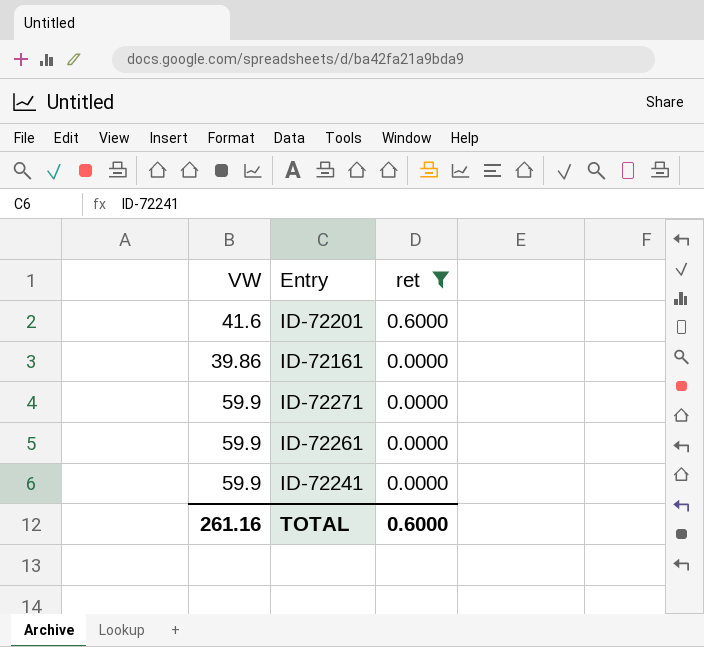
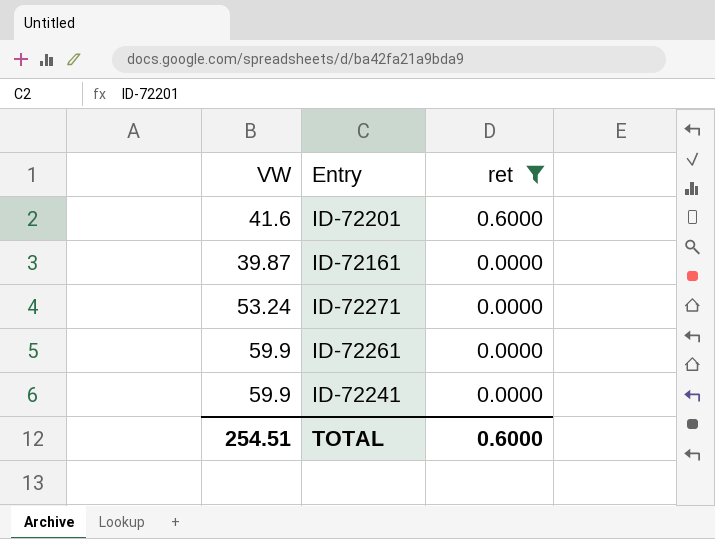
ID-72161 | VW: 39.86 -> 39.87
ID-72271 | VW: 59.9 -> 53.24
TOTAL | VW: 261.16 -> 254.51

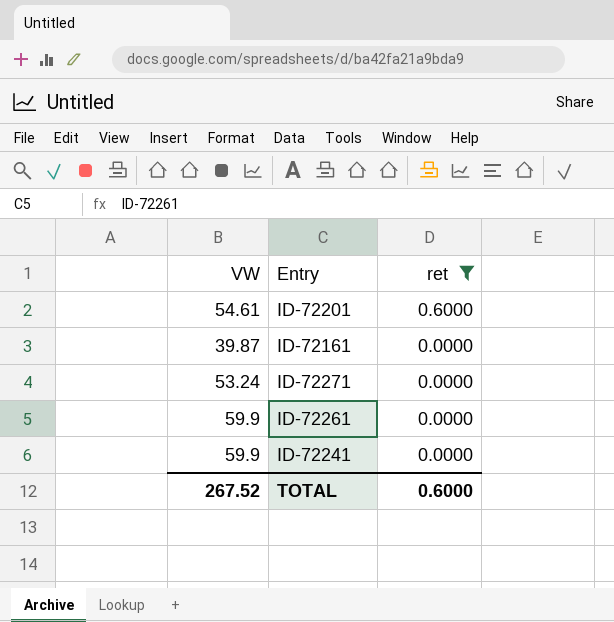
ID-72201 | VW: 41.6 -> 54.61
TOTAL | VW: 254.51 -> 267.52

